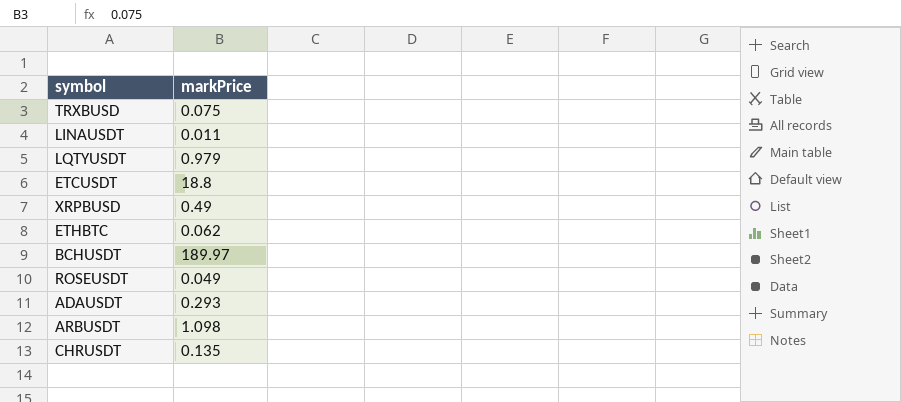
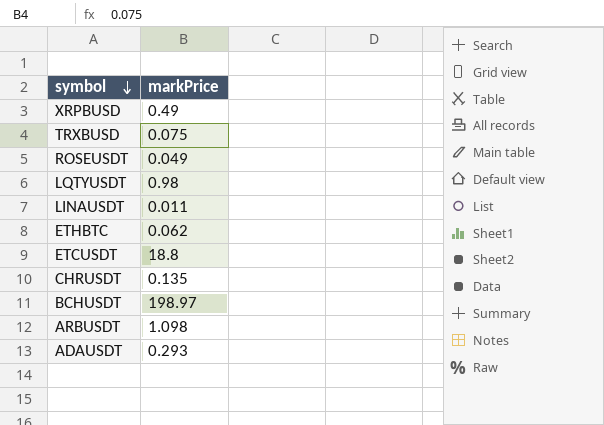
row order: none -> symbol descending
LQTYUSDT | markPrice: 0.979 -> 0.98
BCHUSDT | markPrice: 189.97 -> 198.97

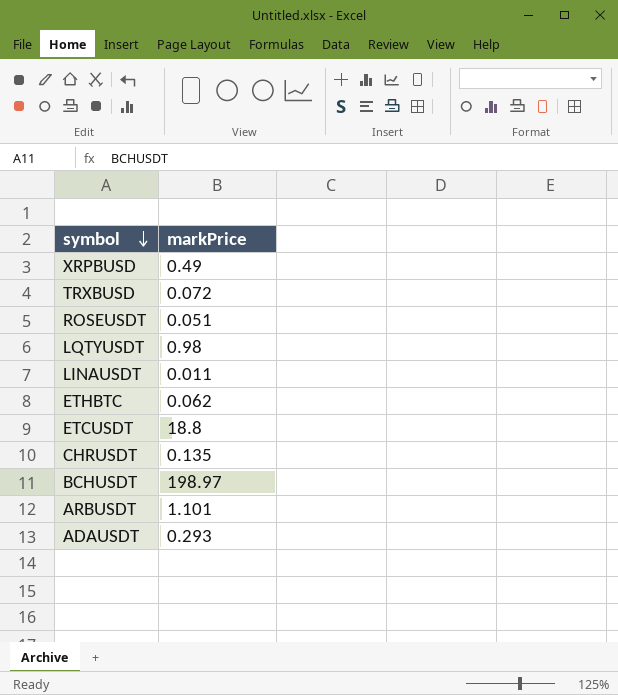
TRXBUSD | markPrice: 0.075 -> 0.072
ROSEUSDT | markPrice: 0.049 -> 0.051
ARBUSDT | markPrice: 1.098 -> 1.101

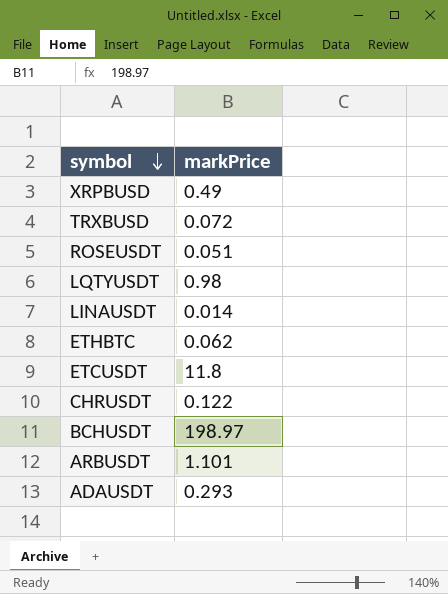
LINAUSDT | markPrice: 0.011 -> 0.014
ETCUSDT | markPrice: 18.8 -> 11.8
CHRUSDT | markPrice: 0.135 -> 0.122

